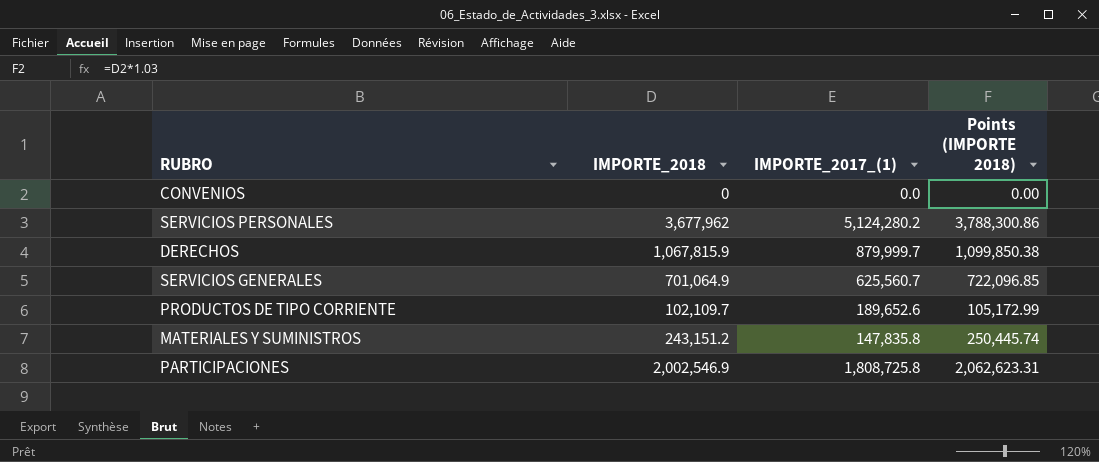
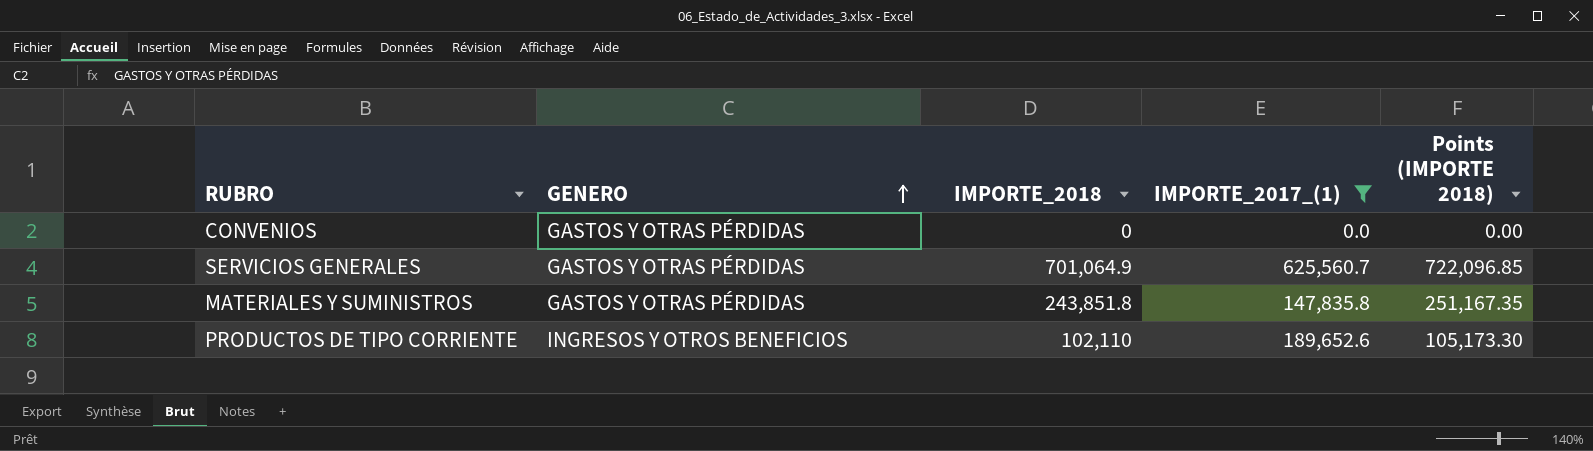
filter: none -> IMPORTE_2017_(1) <= 625,560.7
row order: none -> GENERO ascending
column GENERO | position: none -> 2
MATERIALES Y SUMINISTROS | IMPORTE_2018: 243,151.2 -> 243,851.8
MATERIALES Y SUMINISTROS | Points (IMPORTE 2018): 250,445.74 -> 251,167.35
PRODUCTOS DE TIPO CORRIENTE | IMPORTE_2018: 102,109.7 -> 102,110
PRODUCTOS DE TIPO CORRIENTE | Points (IMPORTE 2018): 105,172.99 -> 105,173.30

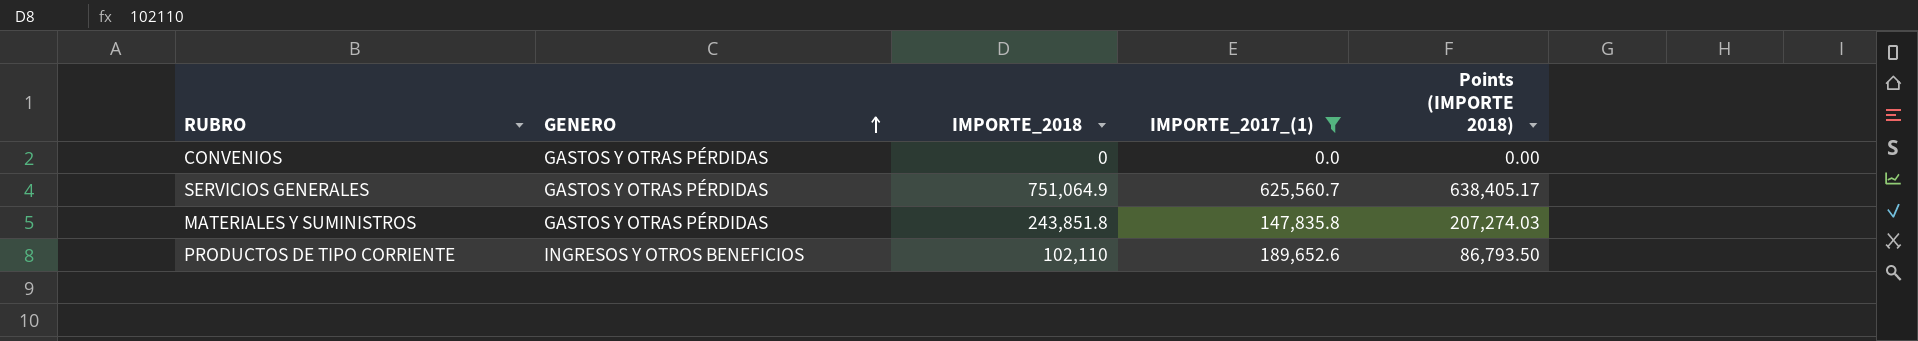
column Points (IMPORTE 2018) | formula: [IMPORTE_2018] * 1.03 -> [IMPORTE_2018] * 0.85
SERVICIOS GENERALES | IMPORTE_2018: 701,064.9 -> 751,064.9

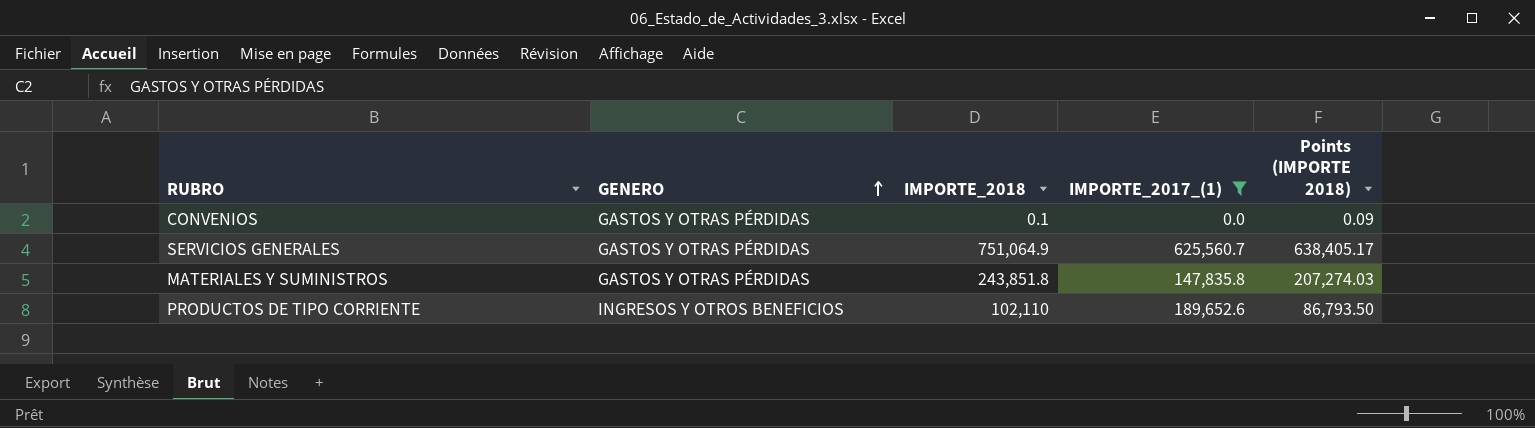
CONVENIOS | IMPORTE_2018: 0 -> 0.1
CONVENIOS | Points (IMPORTE 2018): 0.00 -> 0.09

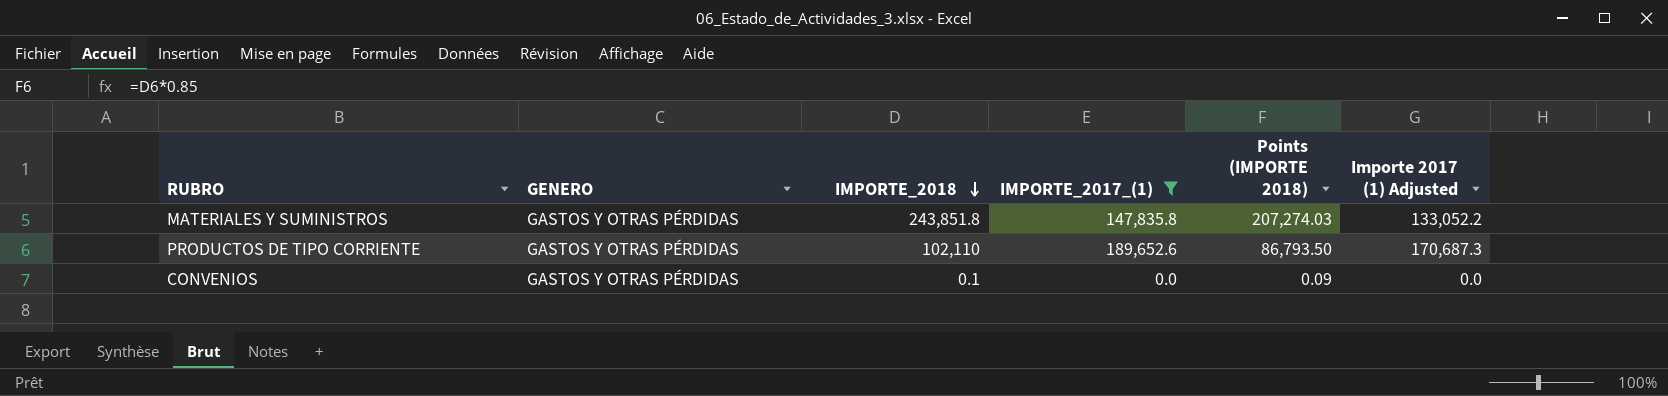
row order: GENERO ascending -> IMPORTE_2018 descending
column Importe 2017 (1) Adjusted | formula: none -> [IMPORTE_2017_(1)] * 0.9
row SERVICIOS GENERALES: GASTOS Y OTRAS PÉRDIDAS | 751,064.9 | 625,560.7 | 638,405.17 -> none
PRODUCTOS DE TIPO CORRIENTE | GENERO: INGRESOS Y OTROS BENEFICIOS -> GASTOS Y OTRAS PÉRDIDAS

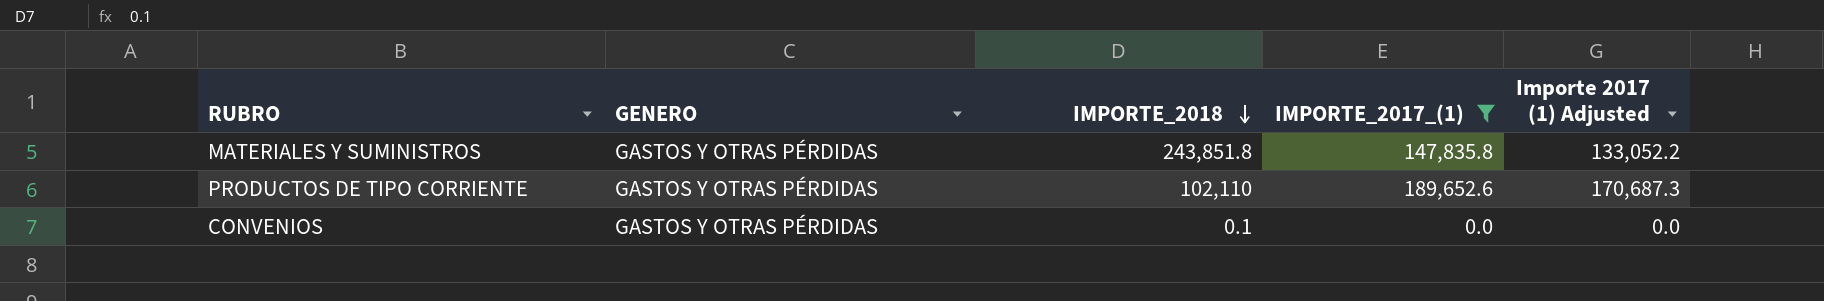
column Points (IMPORTE 2018) | formula: [IMPORTE_2018] * 0.85 -> none

